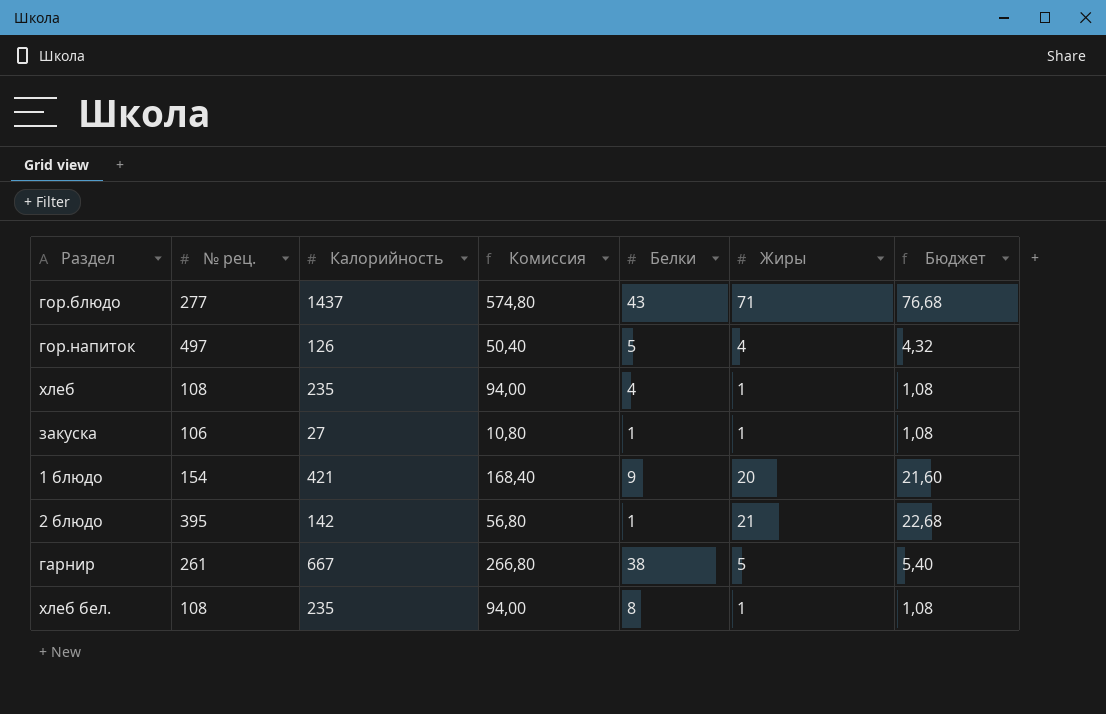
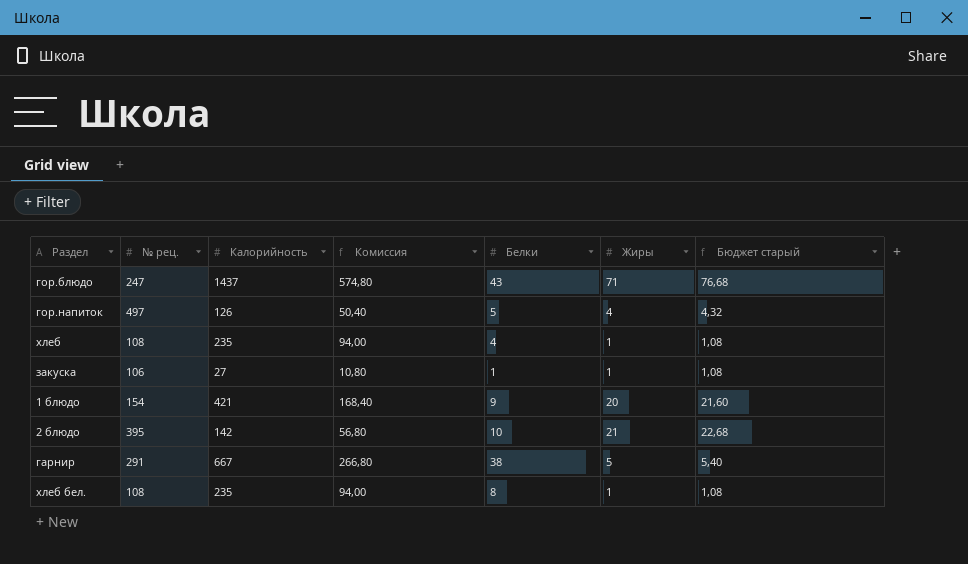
column name: Бюджет -> Бюджет старый
гор.блюдо | № рец.: 277 -> 247
2 блюдо | Белки: 1 -> 10
гарнир | № рец.: 261 -> 291

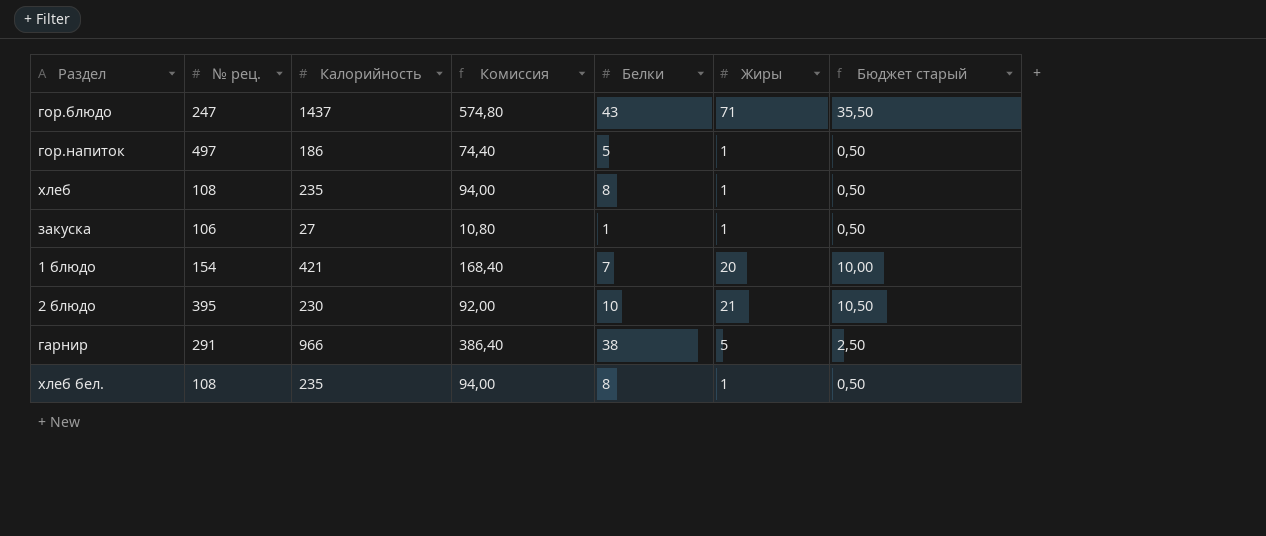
column Бюджет старый | formula: [Жиры] * 1,08 -> [Жиры] * 0,5
гор.напиток | Калорийность: 126 -> 186
гор.напиток | Комиссия: 50,40 -> 74,40
гор.напиток | Жиры: 4 -> 1
хлеб | Белки: 4 -> 8
1 блюдо | Белки: 9 -> 7
2 блюдо | Калорийность: 142 -> 230
2 блюдо | Комиссия: 56,80 -> 92,00
гарнир | Калорийность: 667 -> 966
гарнир | Комиссия: 266,80 -> 386,40

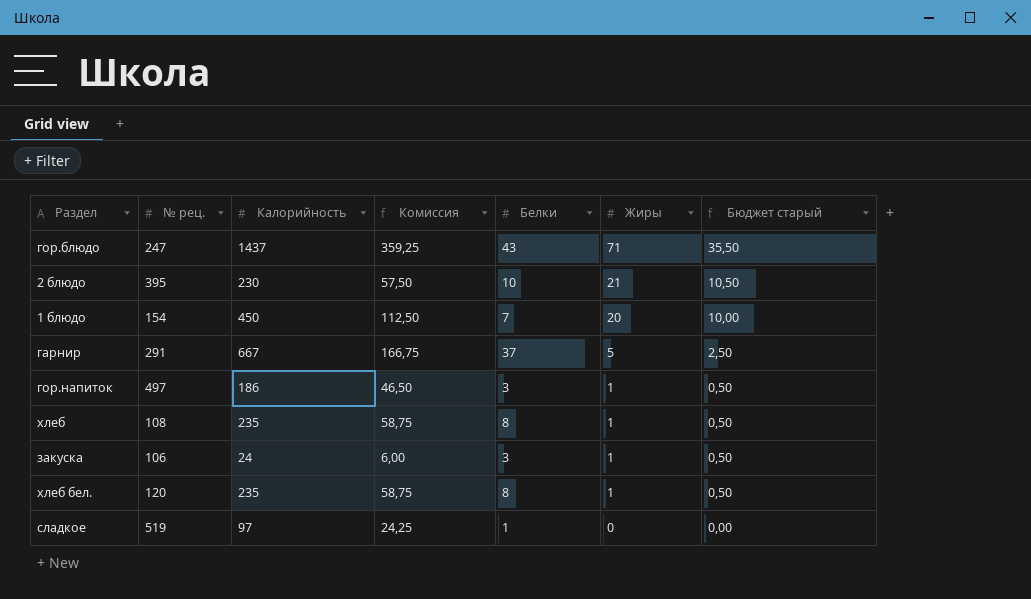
row order: none -> Жиры descending
column Комиссия | formula: [Калорийность] * 0,4 -> [Калорийность] * 0,25
1 блюдо | Калорийность: 421 -> 450
гарнир | Калорийность: 966 -> 667
гарнир | Белки: 38 -> 37
гор.напиток | Белки: 5 -> 3
закуска | Калорийность: 27 -> 24
закуска | Белки: 1 -> 3
хлеб бел. | № рец.: 108 -> 120
row сладкое: none -> 519 | 97 | 24,25 | 1 | 0 | 0,00

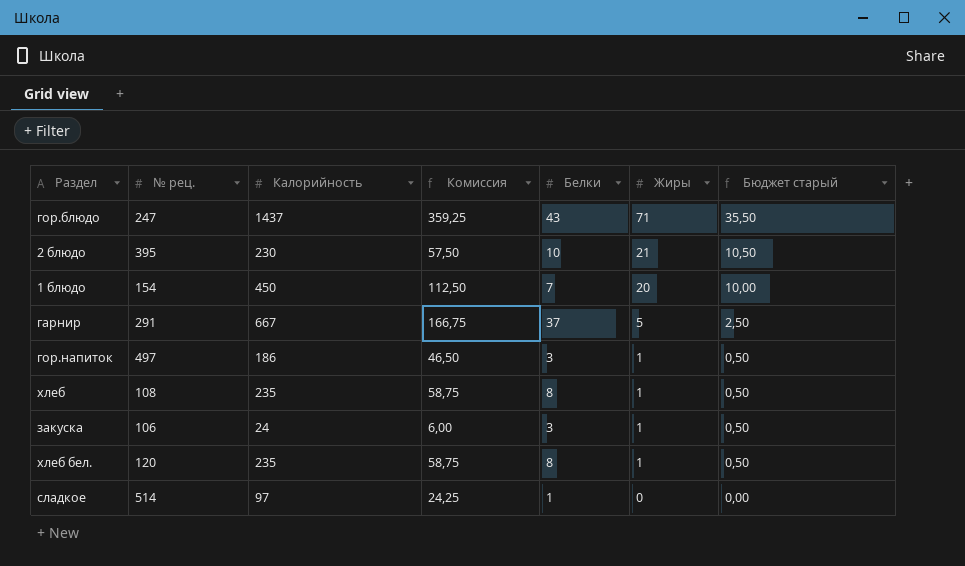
сладкое | № рец.: 519 -> 514

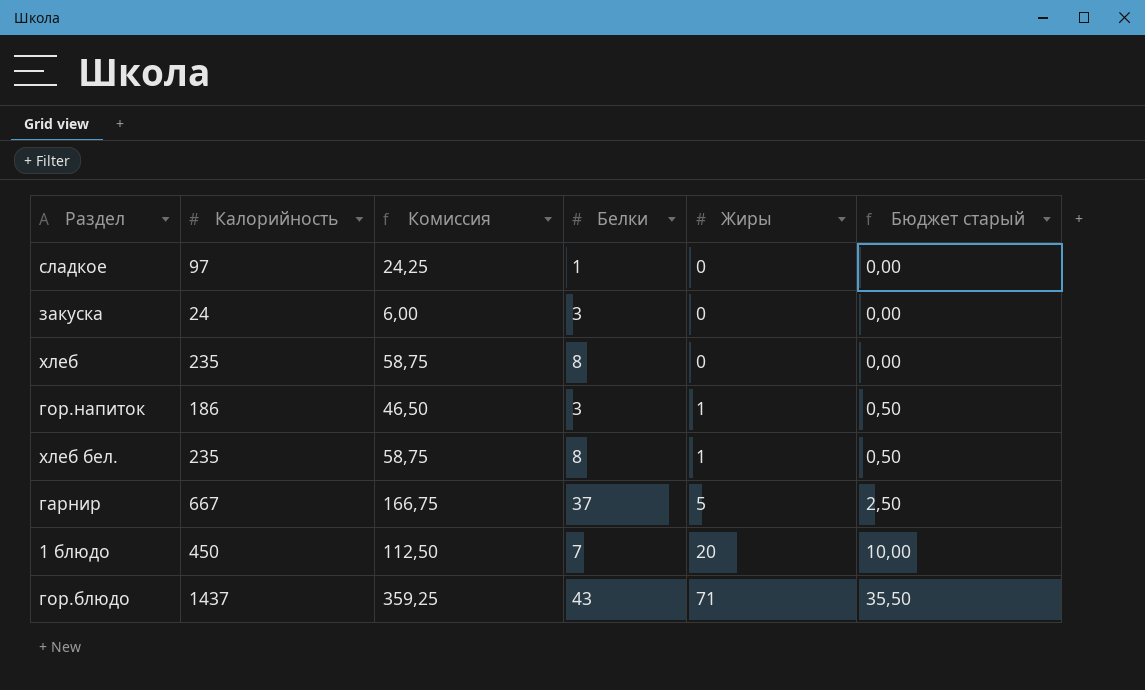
row order: Жиры descending -> Жиры ascending
column № рец. | position: 2 -> none
row 2 блюдо: 395 | 230 | 57,50 | 10 | 21 | 10,50 -> none
закуска | Жиры: 1 -> 0
закуска | Бюджет старый: 0,50 -> 0,00
хлеб | Жиры: 1 -> 0
хлеб | Бюджет старый: 0,50 -> 0,00

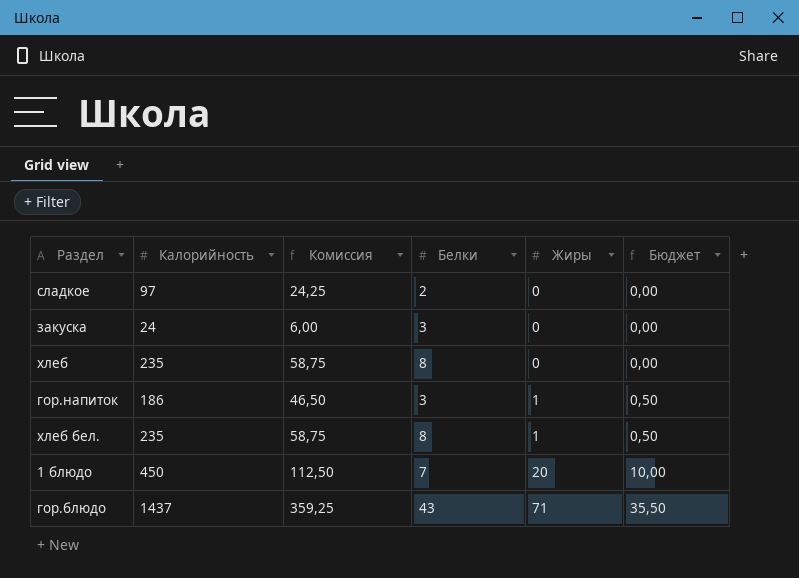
column name: Бюджет старый -> Бюджет
row гарнир: 667 | 166,75 | 37 | 5 | 2,50 -> none
сладкое | Белки: 1 -> 2

